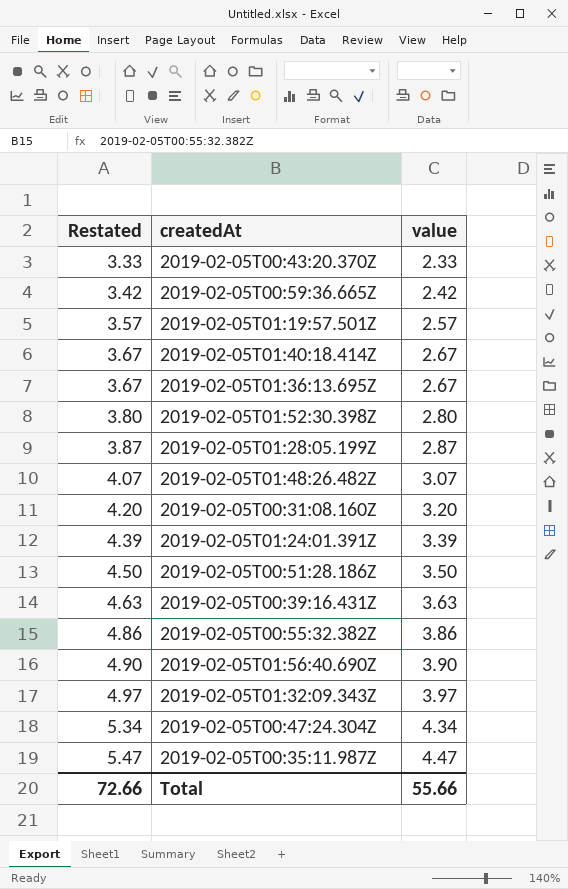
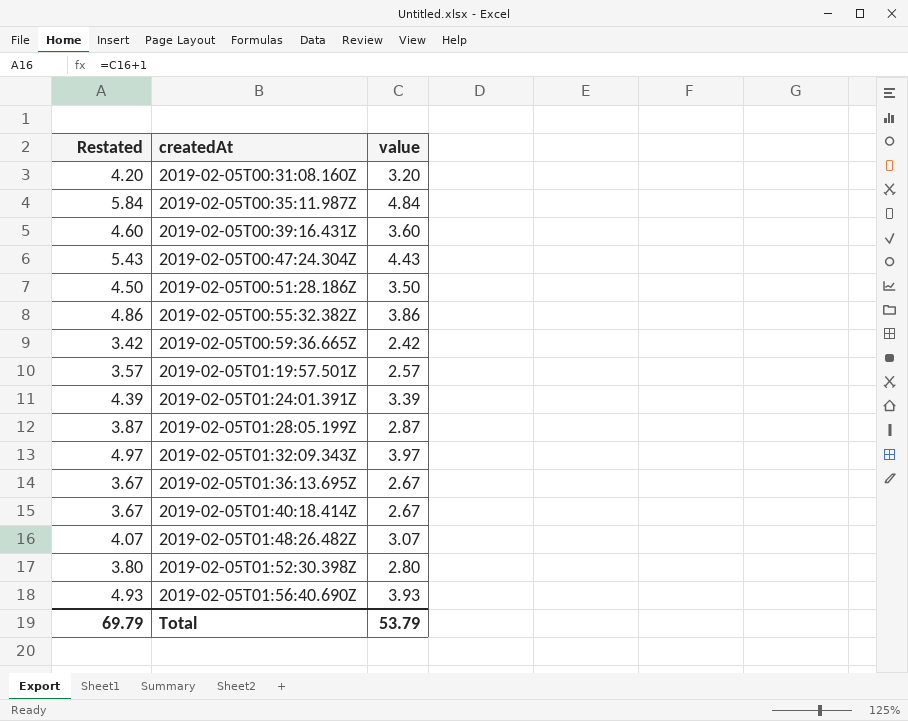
row order: Restated ascending -> createdAt ascending
row 2019-02-05T00:43:20.370Z: 3.33 | 2.33 -> none
2019-02-05T00:35:11.987Z | Restated: 5.47 -> 5.84
2019-02-05T00:35:11.987Z | value: 4.47 -> 4.84
2019-02-05T00:39:16.431Z | Restated: 4.63 -> 4.60
2019-02-05T00:39:16.431Z | value: 3.63 -> 3.60
2019-02-05T00:47:24.304Z | Restated: 5.34 -> 5.43
2019-02-05T00:47:24.304Z | value: 4.34 -> 4.43
2019-02-05T01:56:40.690Z | Restated: 4.90 -> 4.93
2019-02-05T01:56:40.690Z | value: 3.90 -> 3.93
Total | Restated: 72.66 -> 69.79
Total | value: 55.66 -> 53.79

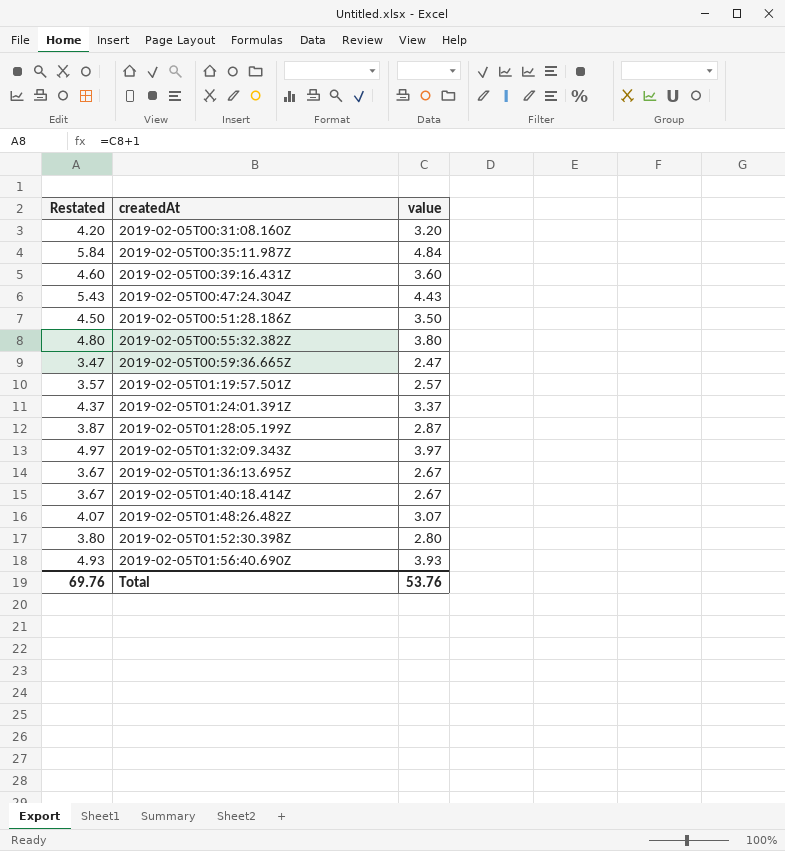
2019-02-05T00:55:32.382Z | Restated: 4.86 -> 4.80
2019-02-05T00:55:32.382Z | value: 3.86 -> 3.80
2019-02-05T00:59:36.665Z | Restated: 3.42 -> 3.47
2019-02-05T00:59:36.665Z | value: 2.42 -> 2.47
2019-02-05T01:24:01.391Z | Restated: 4.39 -> 4.37
2019-02-05T01:24:01.391Z | value: 3.39 -> 3.37
Total | Restated: 69.79 -> 69.76
Total | value: 53.79 -> 53.76

